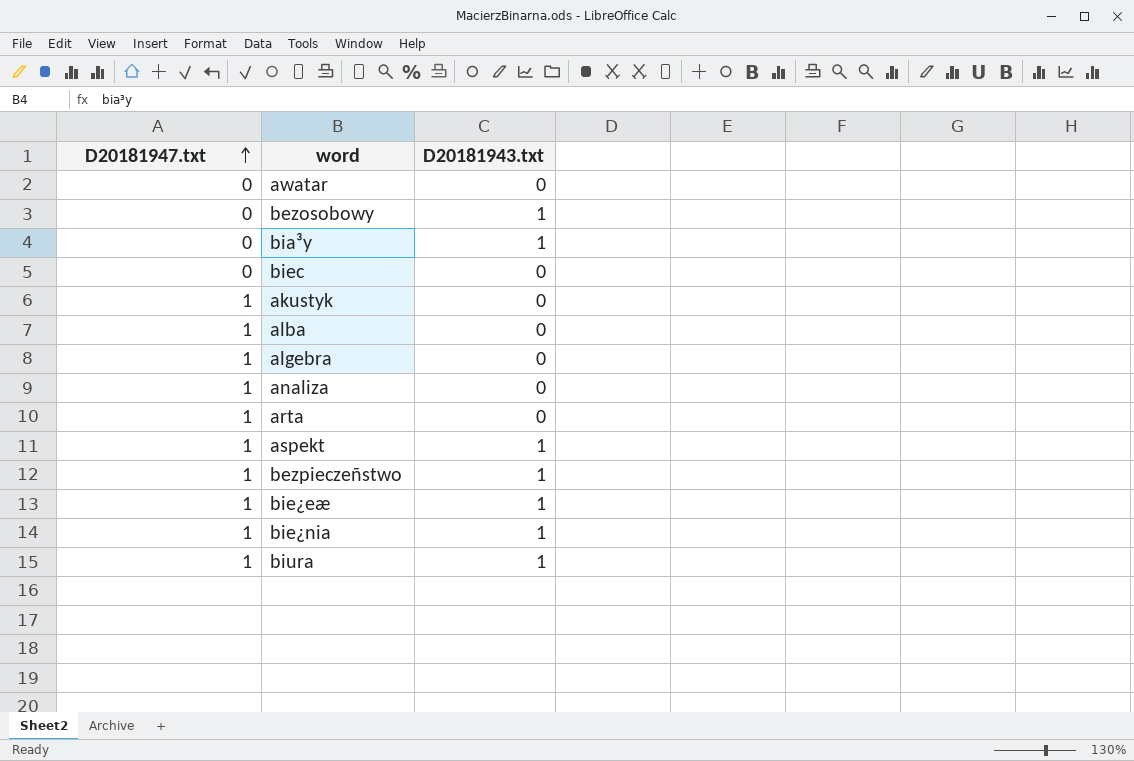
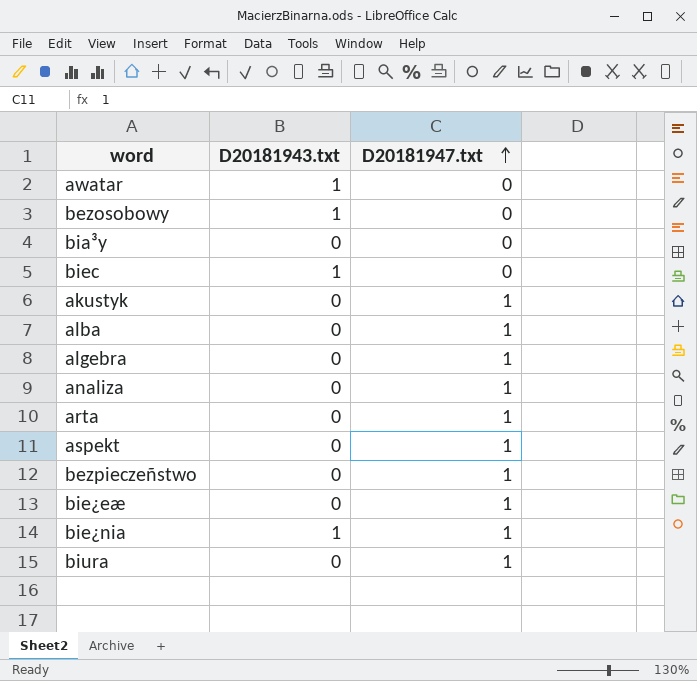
column D20181947.txt | position: 1 -> 3
awatar | D20181943.txt: 0 -> 1
bia³y | D20181943.txt: 1 -> 0
biec | D20181943.txt: 0 -> 1
aspekt | D20181943.txt: 1 -> 0
bezpieczeñstwo | D20181943.txt: 1 -> 0
bie¿eæ | D20181943.txt: 1 -> 0
biura | D20181943.txt: 1 -> 0

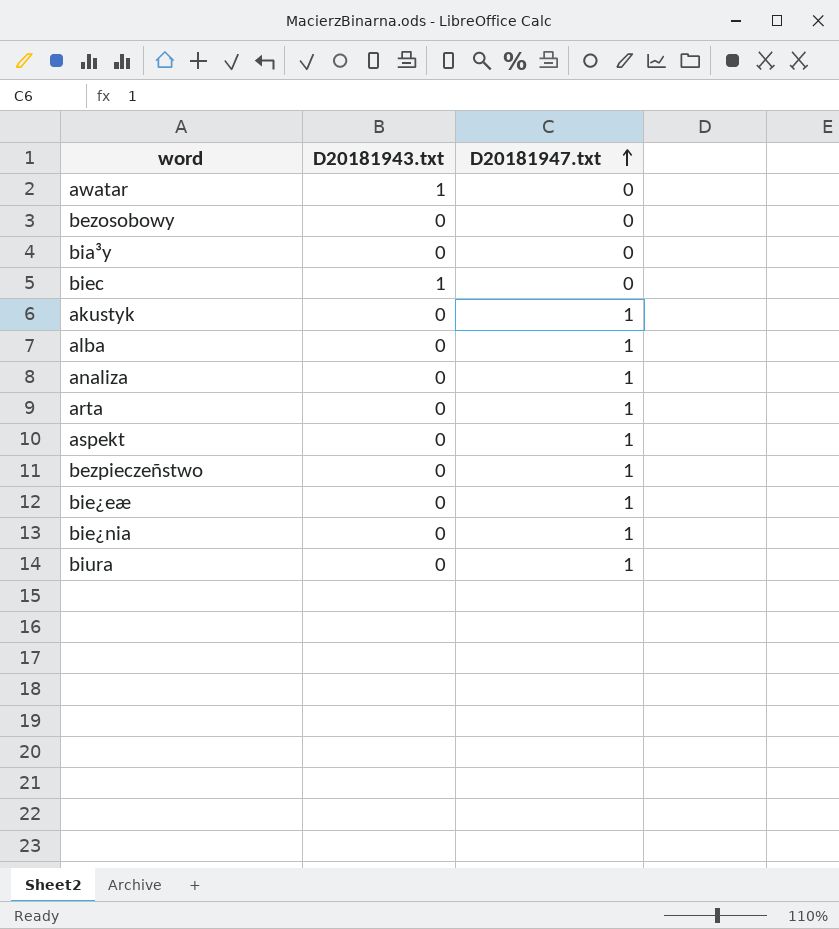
row algebra: 0 | 1 -> none
bezosobowy | D20181943.txt: 1 -> 0
bie¿nia | D20181943.txt: 1 -> 0

